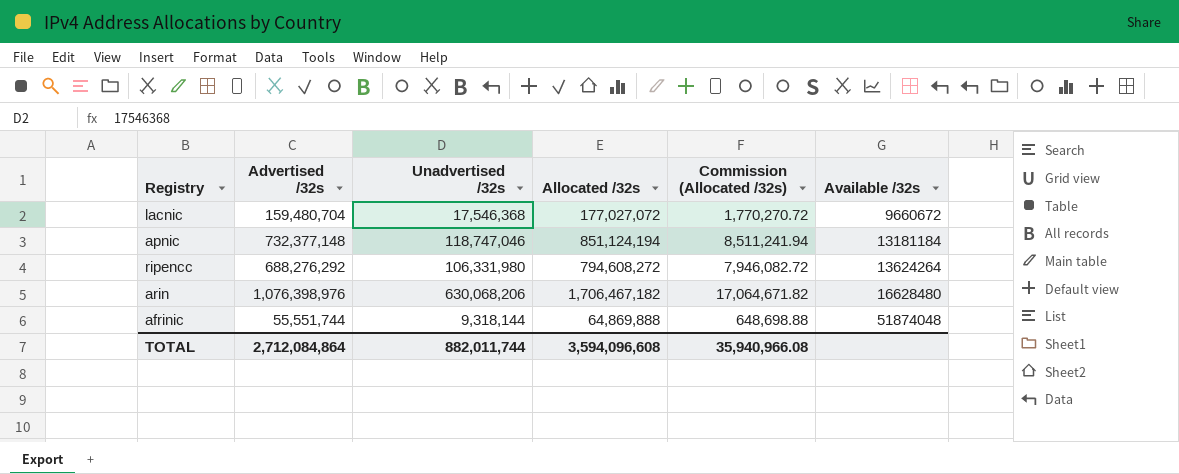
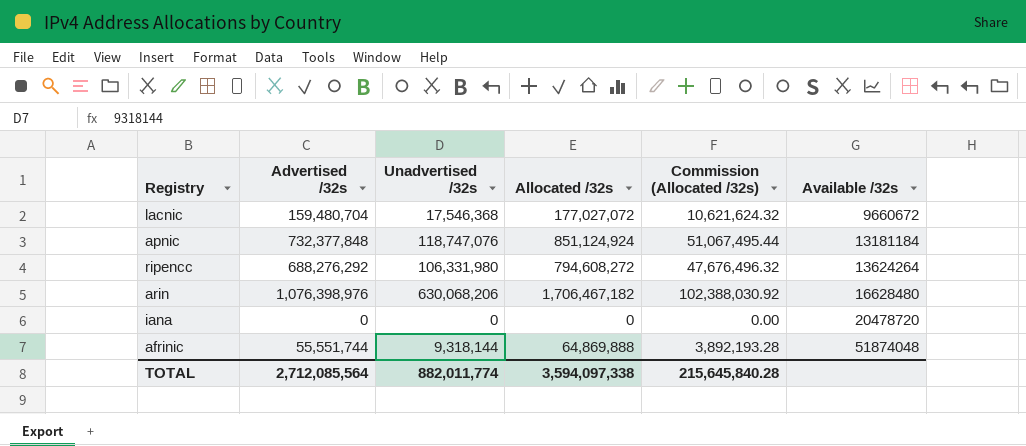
column Commission (Allocated /32s) | formula: [Allocated /32s] * 0.01 -> [Allocated /32s] * 0.06
apnic | Advertised /32s: 732,377,148 -> 732,377,848
apnic | Unadvertised /32s: 118,747,046 -> 118,747,076
apnic | Allocated /32s: 851,124,194 -> 851,124,924
row iana: none -> 0 | 0 | 0 | 0.00 | 20478720
TOTAL | Advertised /32s: 2,712,084,864 -> 2,712,085,564
TOTAL | Unadvertised /32s: 882,011,744 -> 882,011,774
TOTAL | Allocated /32s: 3,594,096,608 -> 3,594,097,338
TOTAL | Commission (Allocated /32s): 35,940,966.08 -> 215,645,840.28

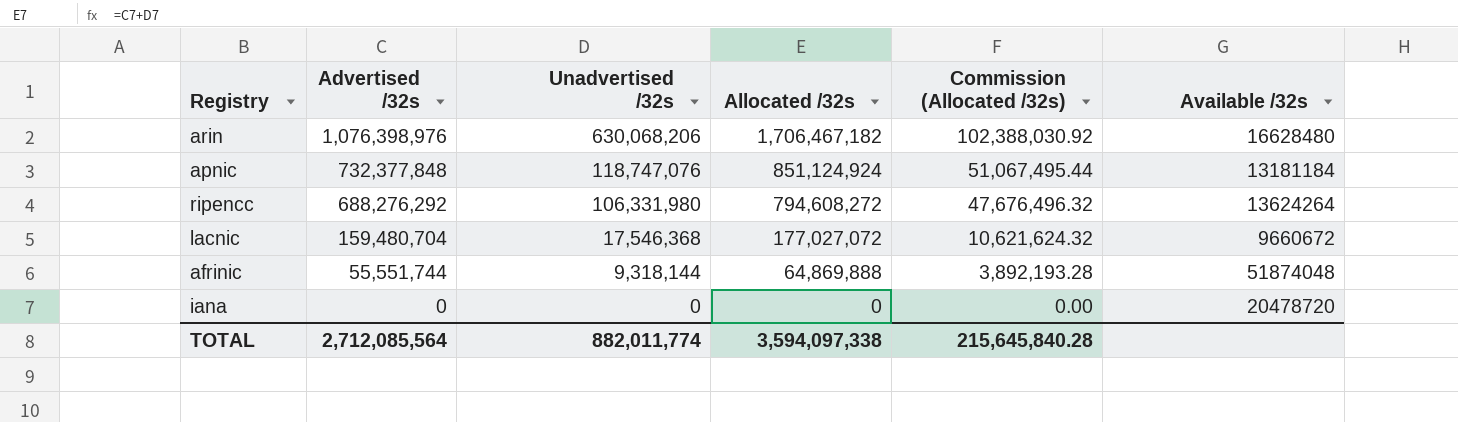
row order: Available /32s ascending -> Advertised /32s descending

